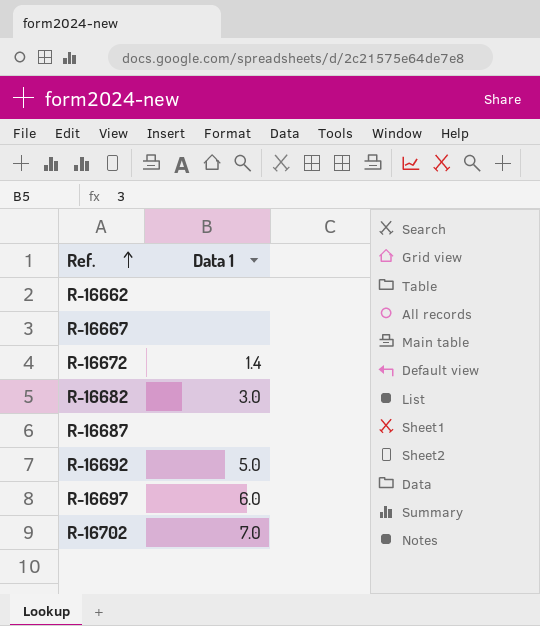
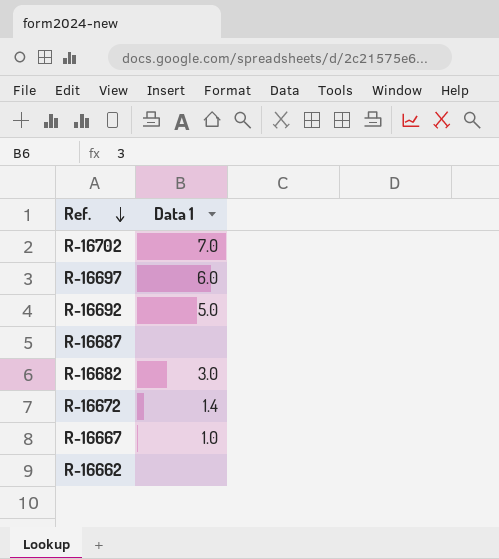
row order: Ref. ascending -> Ref. descending
R-16667 | Data 1: none -> 1.0

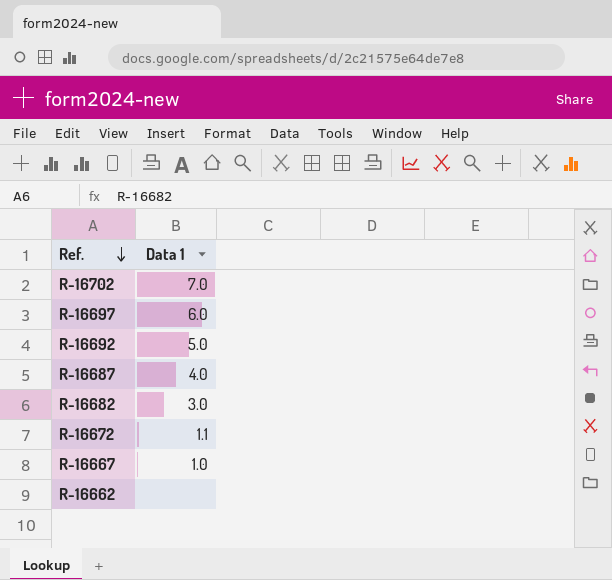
R-16687 | Data 1: none -> 4.0
R-16672 | Data 1: 1.4 -> 1.1

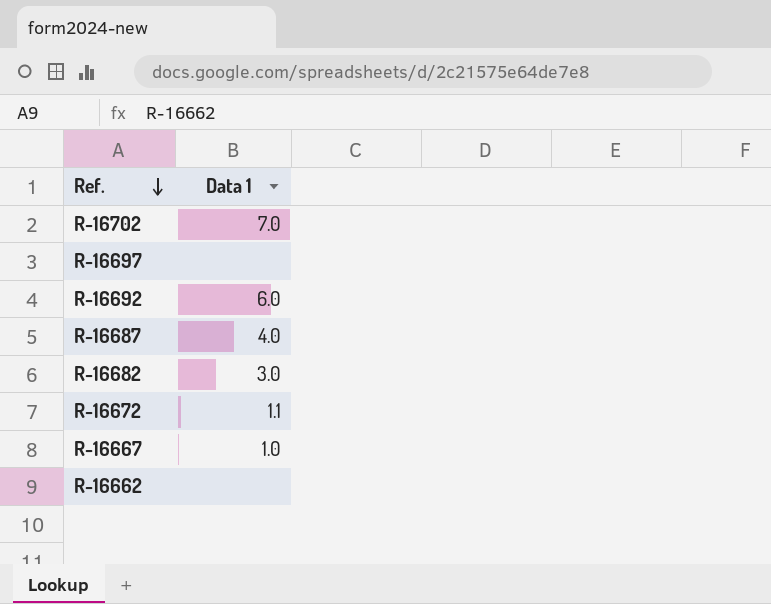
R-16697 | Data 1: 6.0 -> none
R-16692 | Data 1: 5.0 -> 6.0

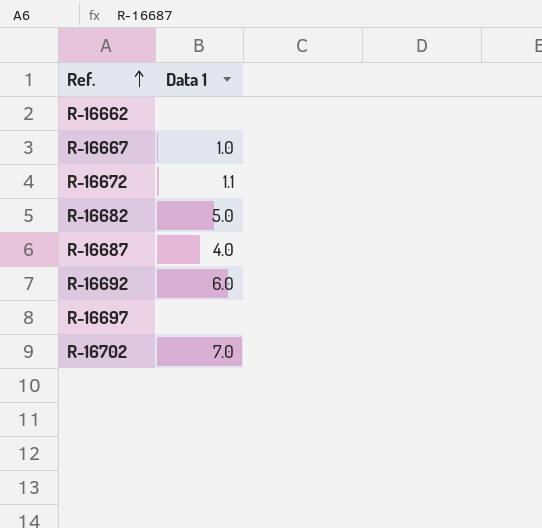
row order: Ref. descending -> Ref. ascending
R-16682 | Data 1: 3.0 -> 5.0

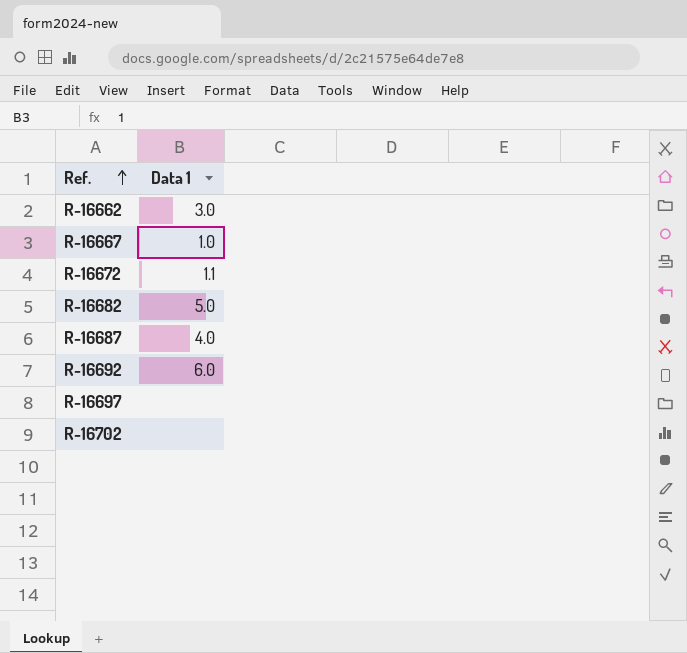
R-16662 | Data 1: none -> 3.0
R-16702 | Data 1: 7.0 -> none

